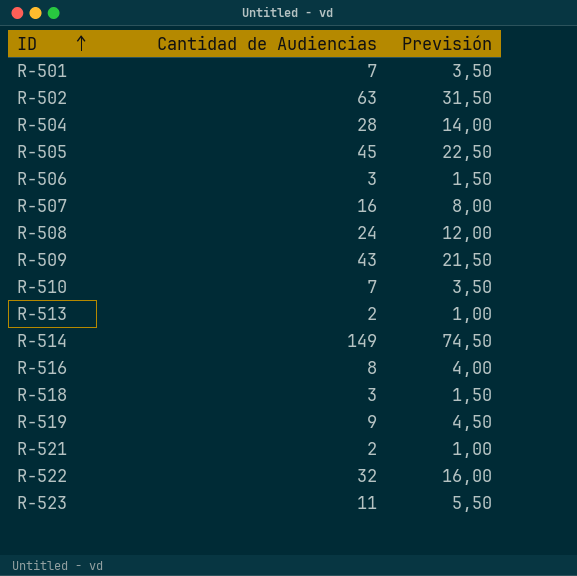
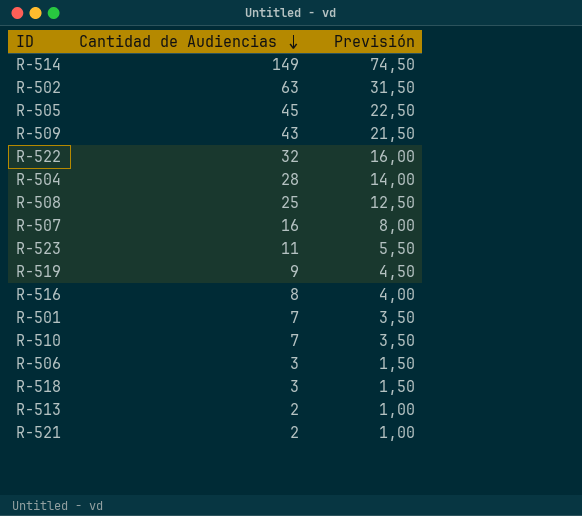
row order: ID ascending -> Cantidad de Audiencias descending
R-508 | Cantidad de Audiencias: 24 -> 25
R-508 | Previsión: 12,00 -> 12,50

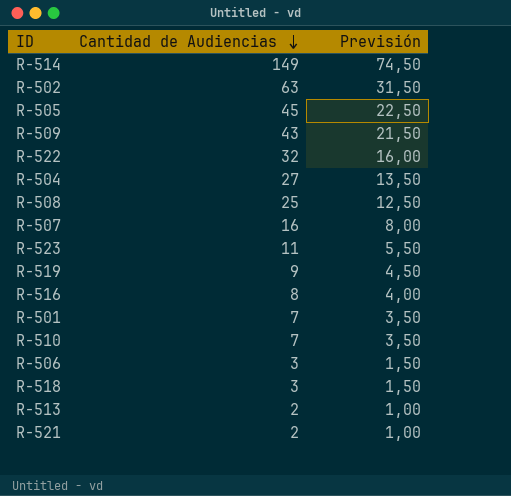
R-504 | Cantidad de Audiencias: 28 -> 27
R-504 | Previsión: 14,00 -> 13,50

